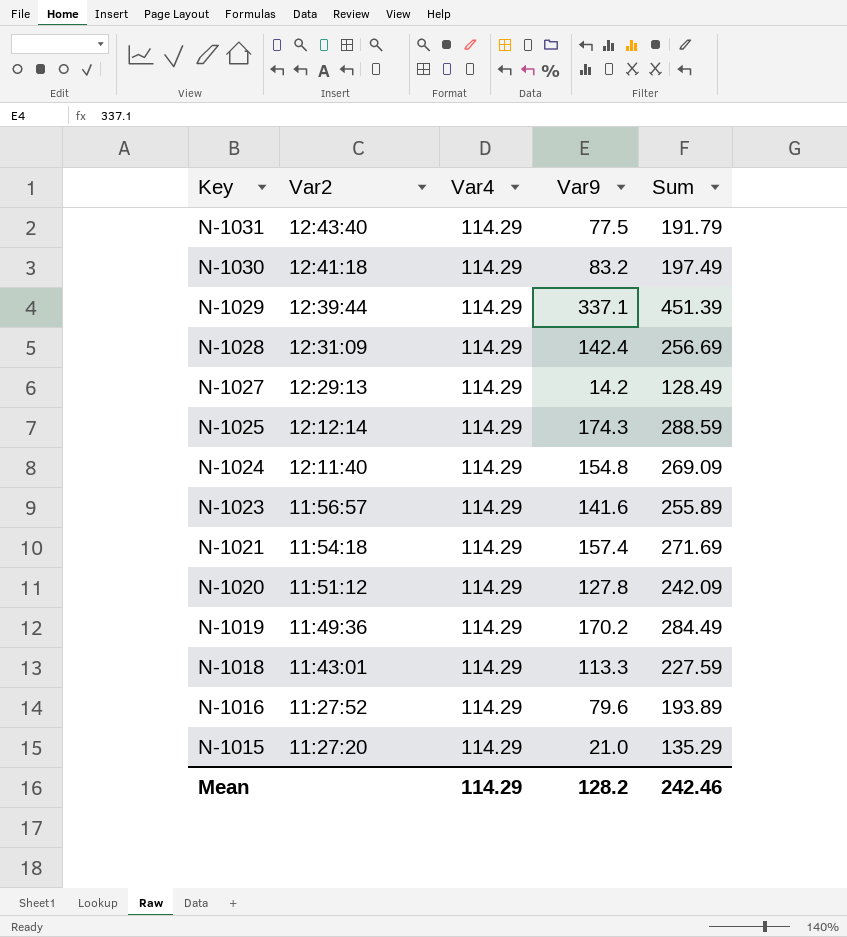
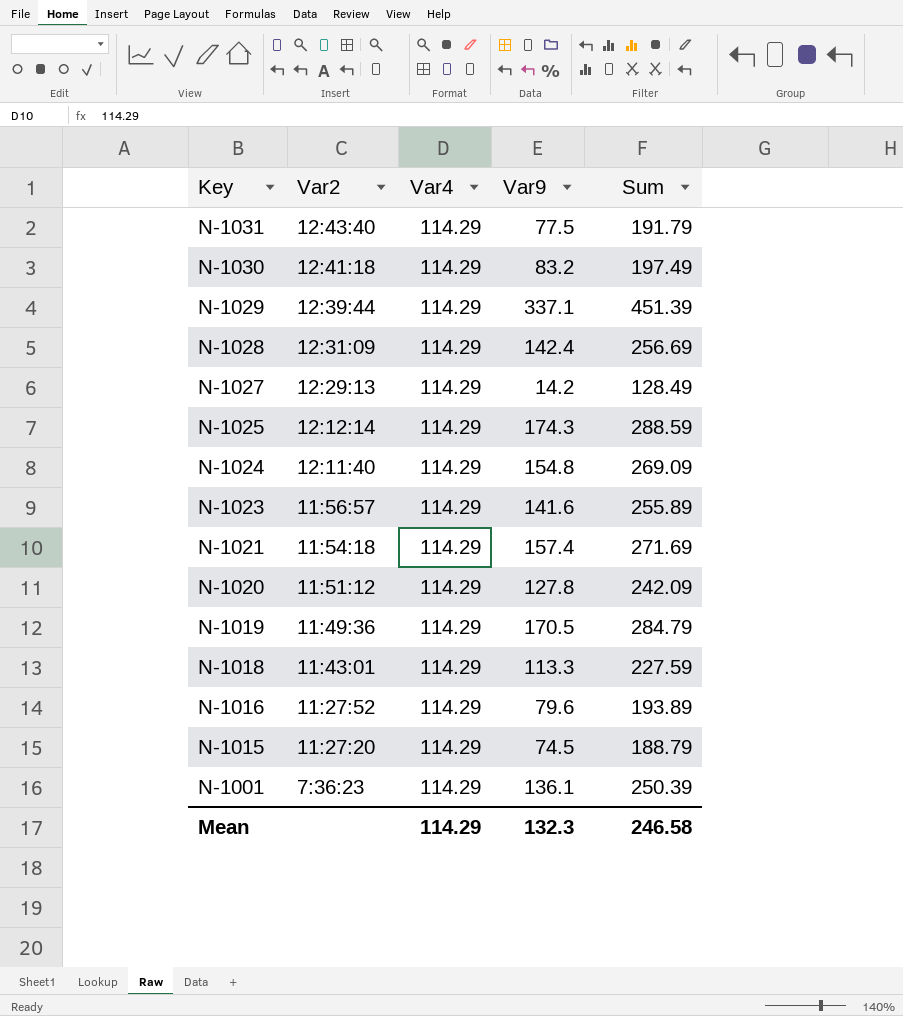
N-1019 | Var9: 170.2 -> 170.5
N-1019 | Sum: 284.49 -> 284.79
N-1015 | Var9: 21.0 -> 74.5
N-1015 | Sum: 135.29 -> 188.79
row N-1001: none -> 7:36:23 | 114.29 | 136.1 | 250.39
Mean | Var9: 128.2 -> 132.3
Mean | Sum: 242.46 -> 246.58

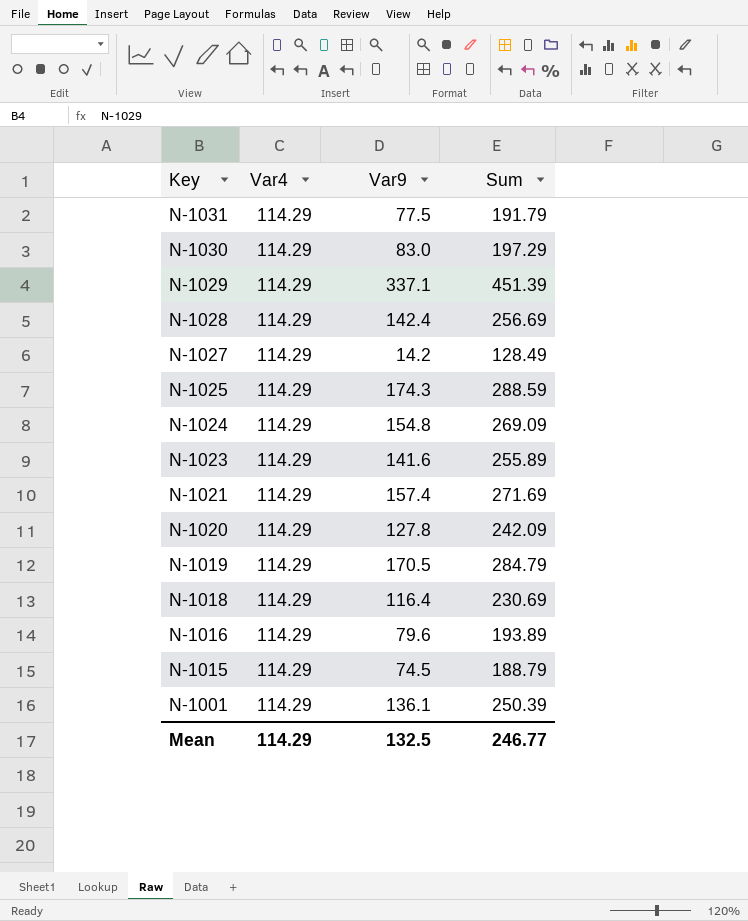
column Var2 | position: 2 -> none
N-1030 | Var9: 83.2 -> 83.0
N-1030 | Sum: 197.49 -> 197.29
N-1018 | Var9: 113.3 -> 116.4
N-1018 | Sum: 227.59 -> 230.69
Mean | Var9: 132.3 -> 132.5
Mean | Sum: 246.58 -> 246.77

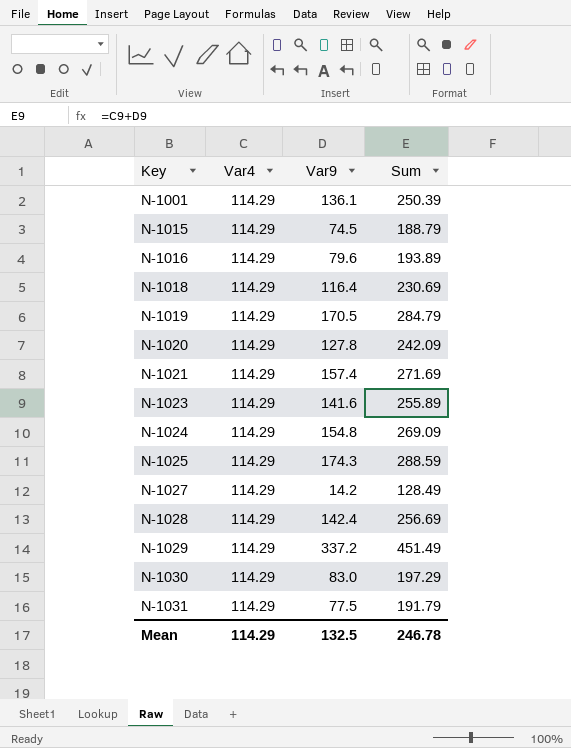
row order: Key descending -> Key ascending
N-1029 | Var9: 337.1 -> 337.2
N-1029 | Sum: 451.39 -> 451.49
Mean | Sum: 246.77 -> 246.78

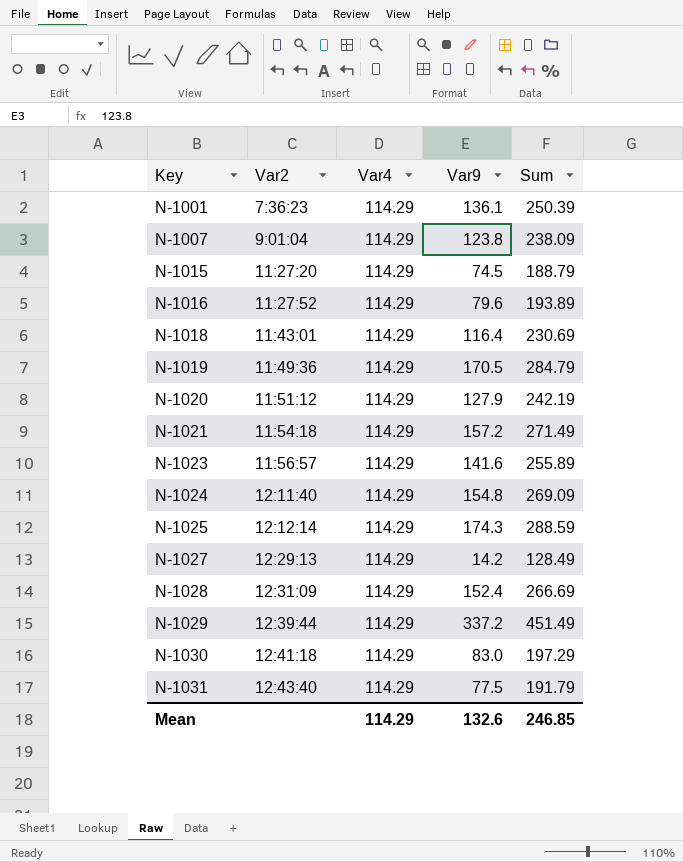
column Var2 | position: none -> 2
row N-1007: none -> 9:01:04 | 114.29 | 123.8 | 238.09
N-1020 | Var9: 127.8 -> 127.9
N-1020 | Sum: 242.09 -> 242.19
N-1021 | Var9: 157.4 -> 157.2
N-1021 | Sum: 271.69 -> 271.49
N-1028 | Var9: 142.4 -> 152.4
N-1028 | Sum: 256.69 -> 266.69
Mean | Var9: 132.5 -> 132.6
Mean | Sum: 246.78 -> 246.85

